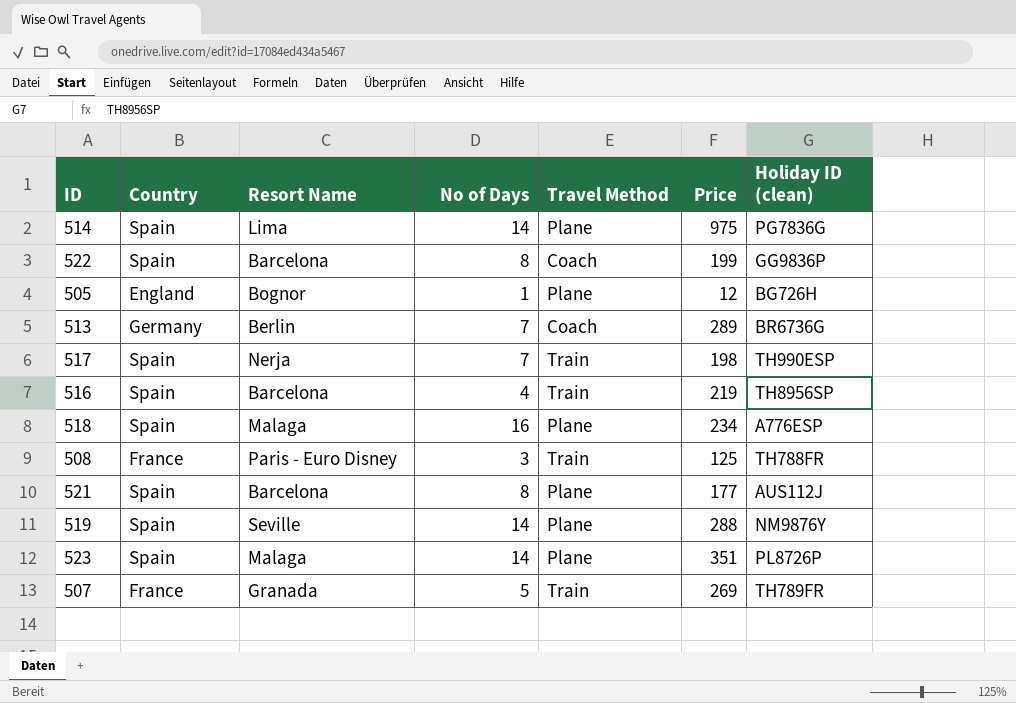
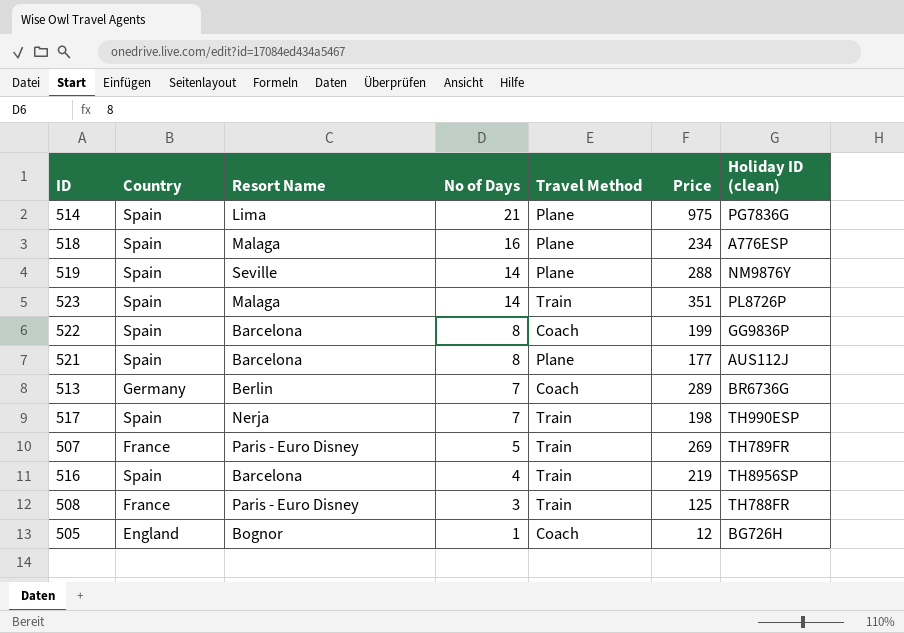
row order: none -> No of Days descending
514 | No of Days: 14 -> 21
523 | Travel Method: Plane -> Train
507 | Resort Name: Granada -> Paris - Euro Disney
505 | Travel Method: Plane -> Coach

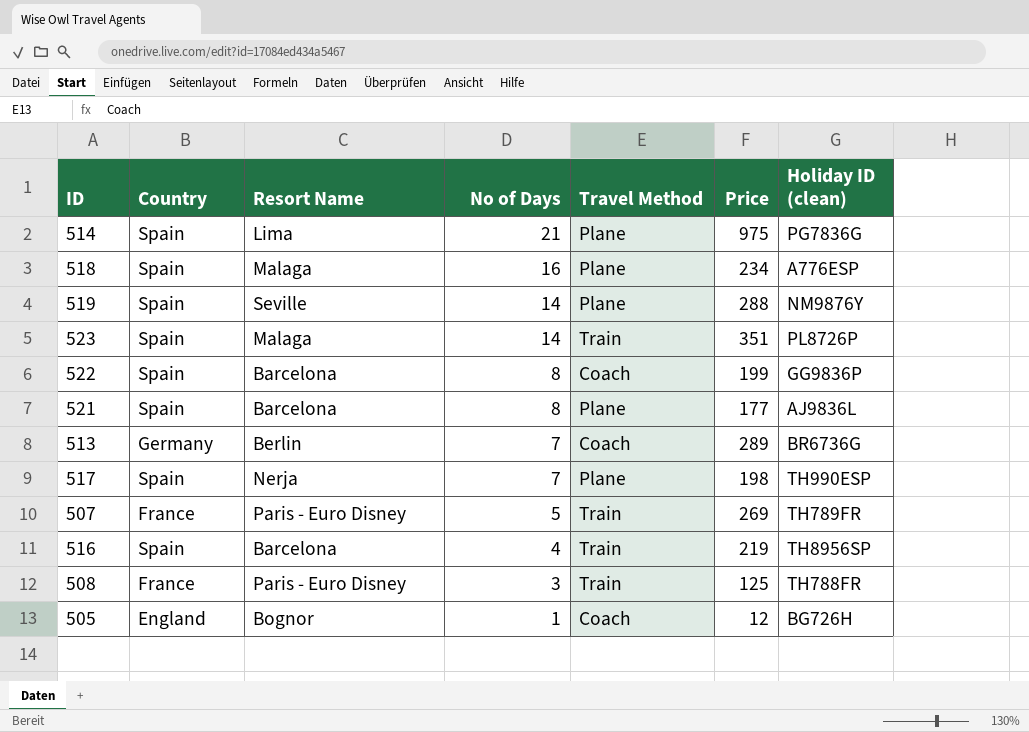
521 | Holiday ID (clean): AUS112J -> AJ9836L
517 | Travel Method: Train -> Plane

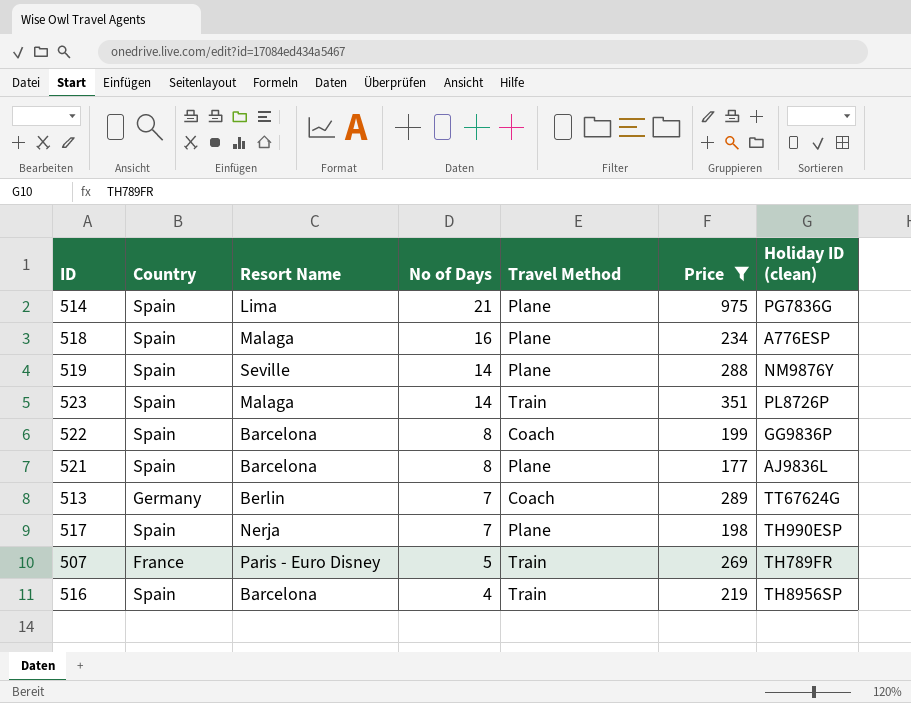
filter: none -> Price >= 177
513 | Holiday ID (clean): BR6736G -> TT67624G

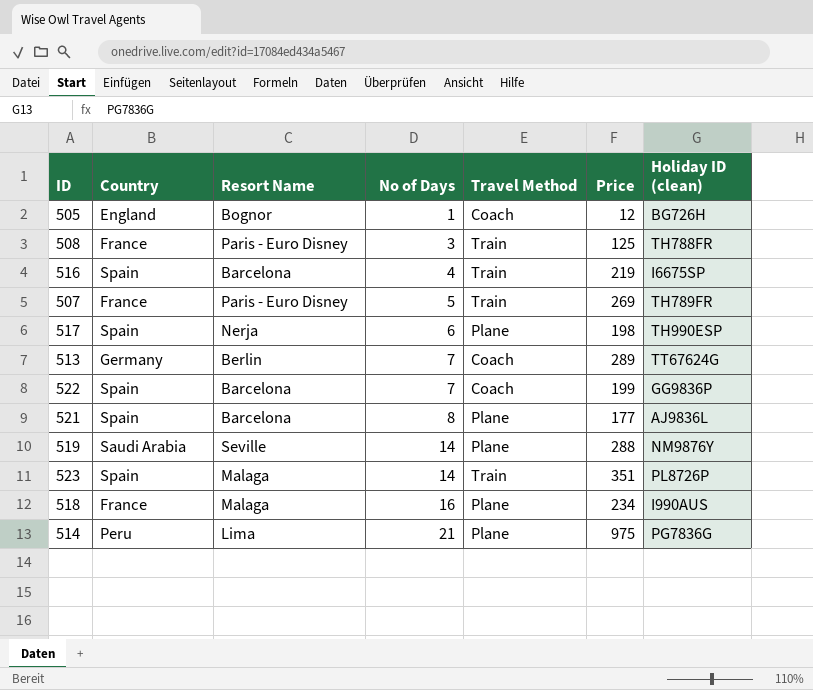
filter: Price >= 177 -> none
row order: No of Days descending -> No of Days ascending
516 | Holiday ID (clean): TH8956SP -> I6675SP
517 | No of Days: 7 -> 6
522 | No of Days: 8 -> 7
519 | Country: Spain -> Saudi Arabia
518 | Country: Spain -> France
518 | Holiday ID (clean): A776ESP -> I990AUS
514 | Country: Spain -> Peru

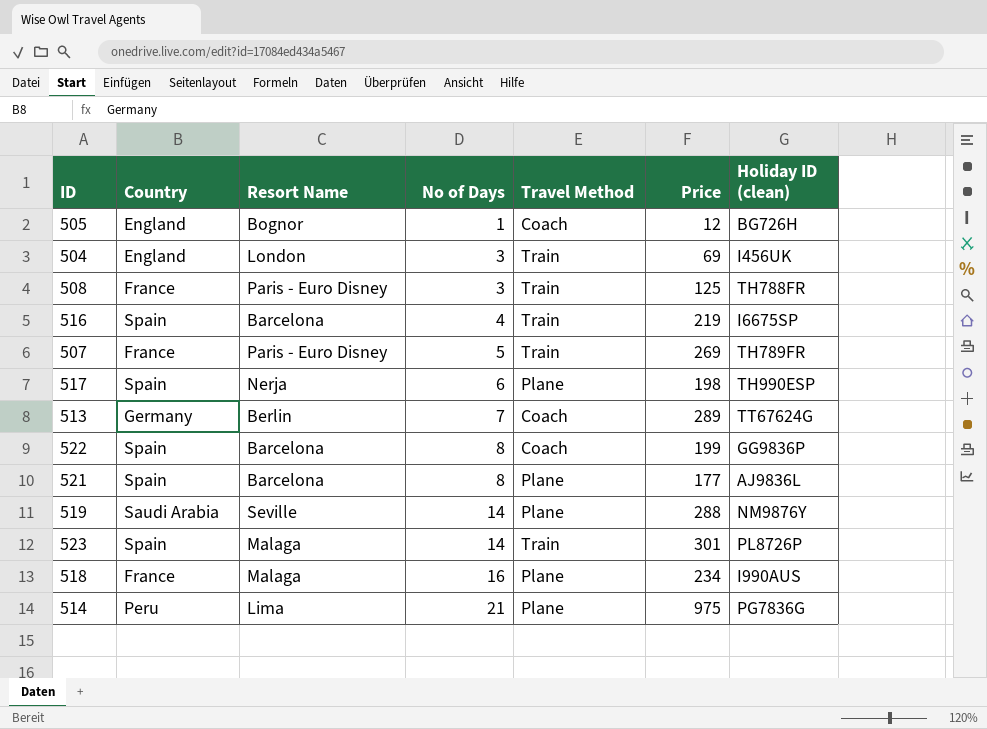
row 504: none -> England | London | 3 | Train | 69 | I456UK
522 | No of Days: 7 -> 8
523 | Price: 351 -> 301

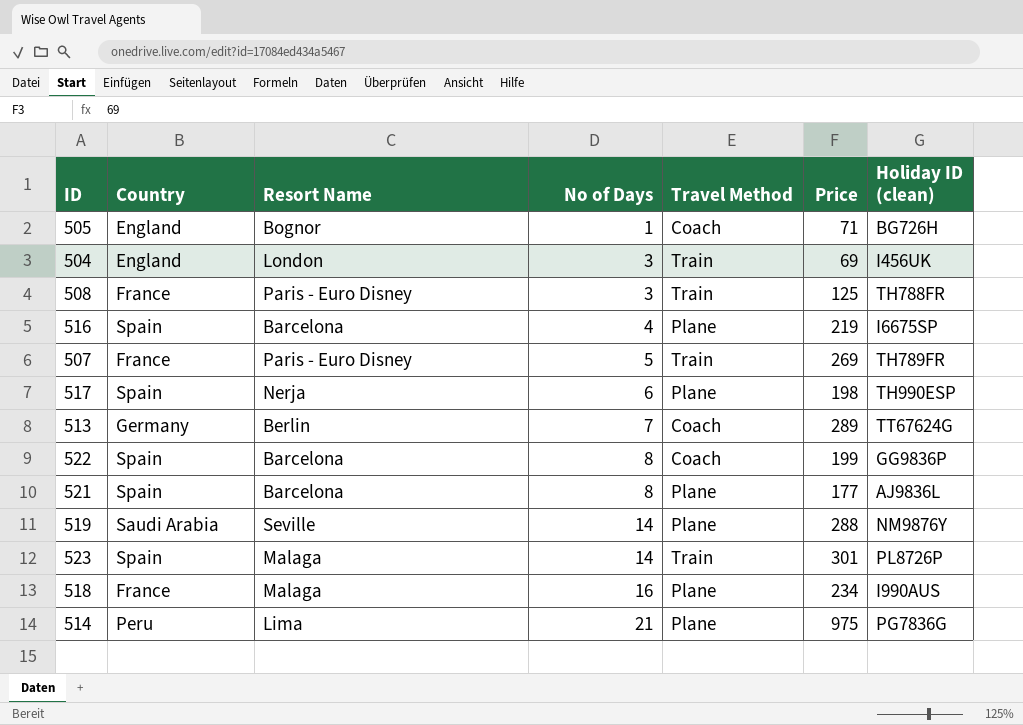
505 | Price: 12 -> 71
516 | Travel Method: Train -> Plane

